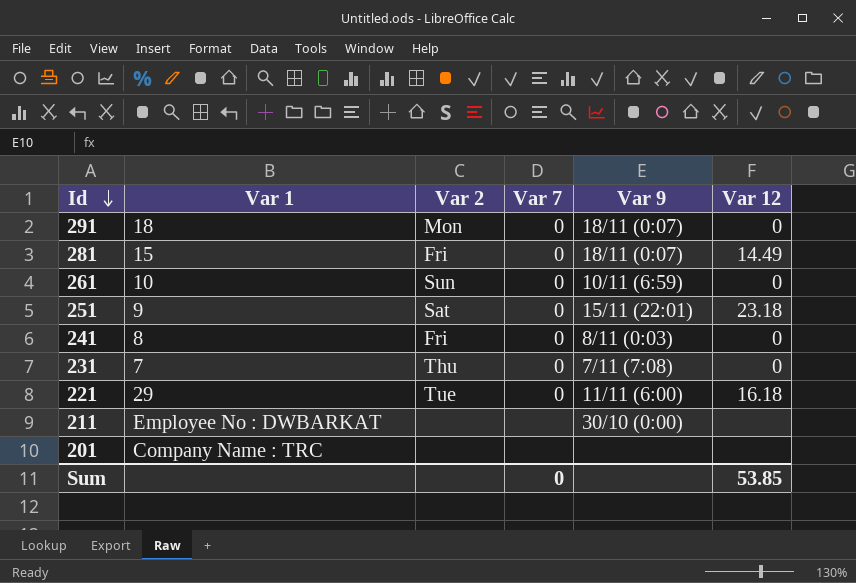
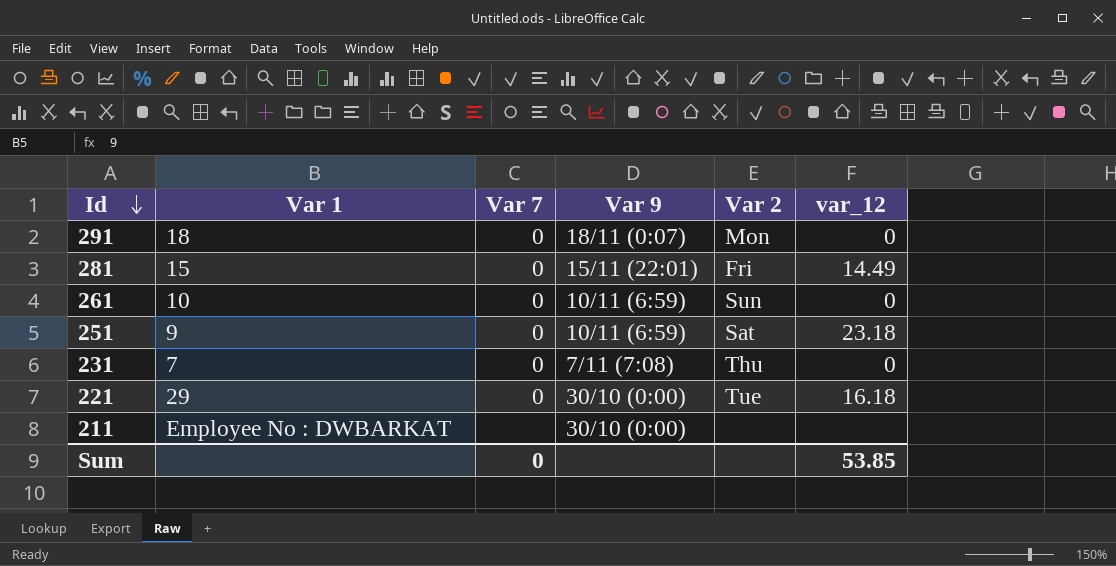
column Var 2 | position: 3 -> 5
column name: Var 12 -> var_12
row 241: 8 | Fri | 0 | 8/11 (0:03) | 0 -> none
row 201: Company Name : TRC | none | none | none | none -> none
281 | Var 9: 18/11 (0:07) -> 15/11 (22:01)
251 | Var 9: 15/11 (22:01) -> 10/11 (6:59)
221 | Var 9: 11/11 (6:00) -> 30/10 (0:00)

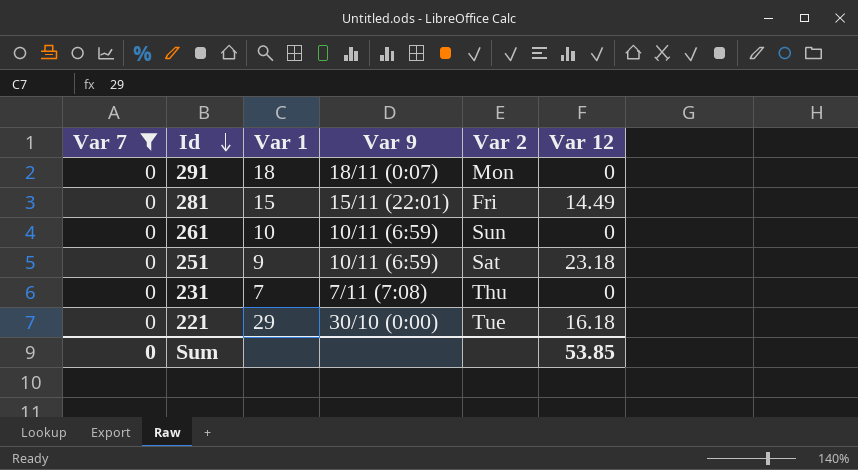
filter: none -> Var 7 = 0
column Var 7 | position: 3 -> 1
column name: var_12 -> Var 12

